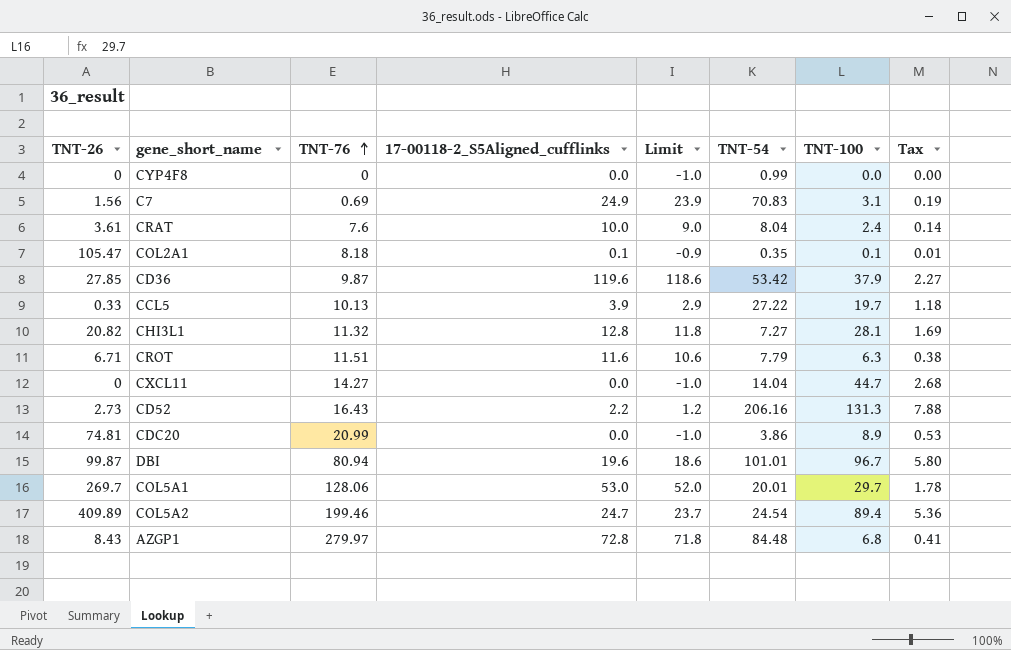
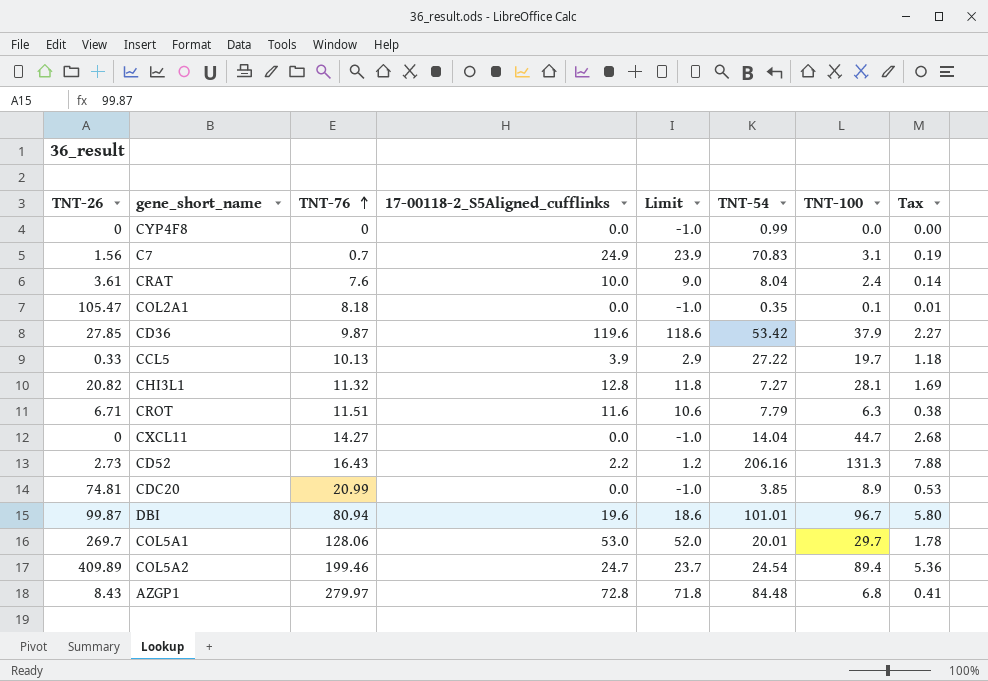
C7 | TNT-76: 0.69 -> 0.7
COL2A1 | 17-00118-2_S5Aligned_cufflinks: 0.1 -> 0.0
COL2A1 | Limit: -0.9 -> -1.0
CDC20 | TNT-54: 3.86 -> 3.85

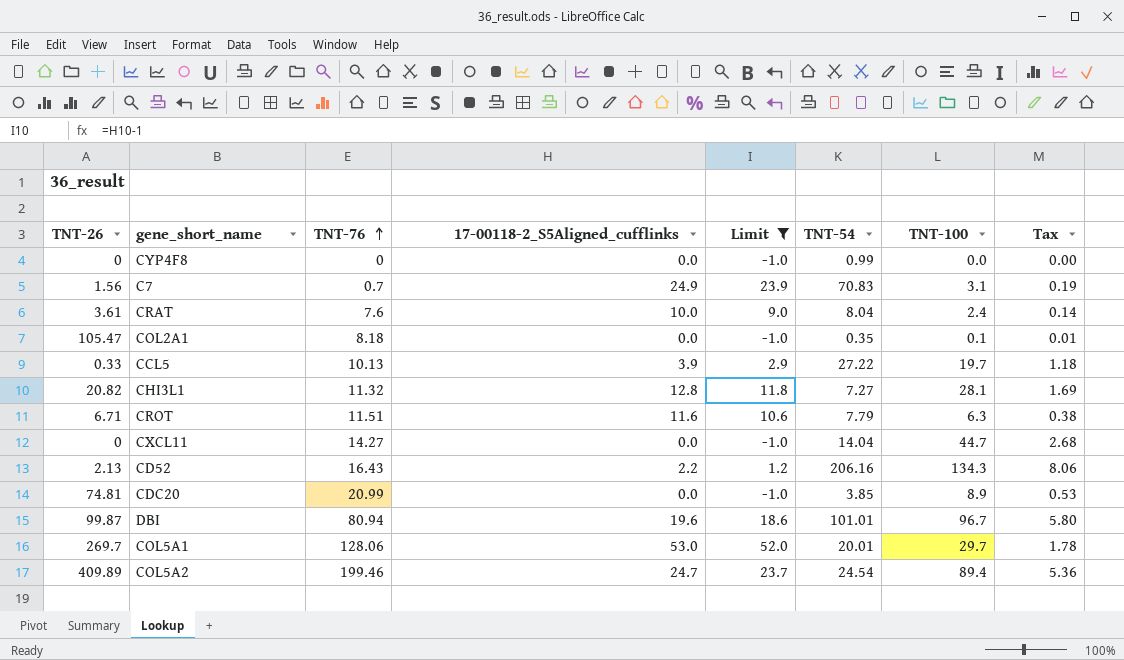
filter: none -> Limit <= 52.0
CD52 | TNT-26: 2.73 -> 2.13
CD52 | TNT-100: 131.3 -> 134.3
CD52 | Tax: 7.88 -> 8.06

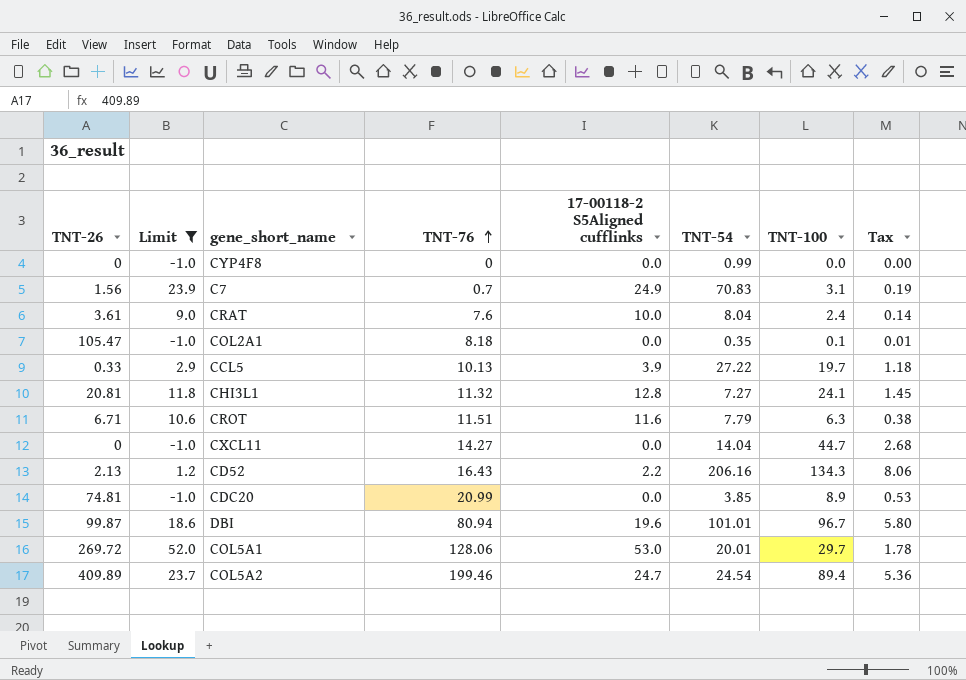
column Limit | position: 5 -> 2
column name: 17-00118-2_S5Aligned_cufflinks -> 17-00118-2 S5Aligned cufflinks
CHI3L1 | TNT-26: 20.82 -> 20.81
CHI3L1 | TNT-100: 28.1 -> 24.1
CHI3L1 | Tax: 1.69 -> 1.45
COL5A1 | TNT-26: 269.7 -> 269.72

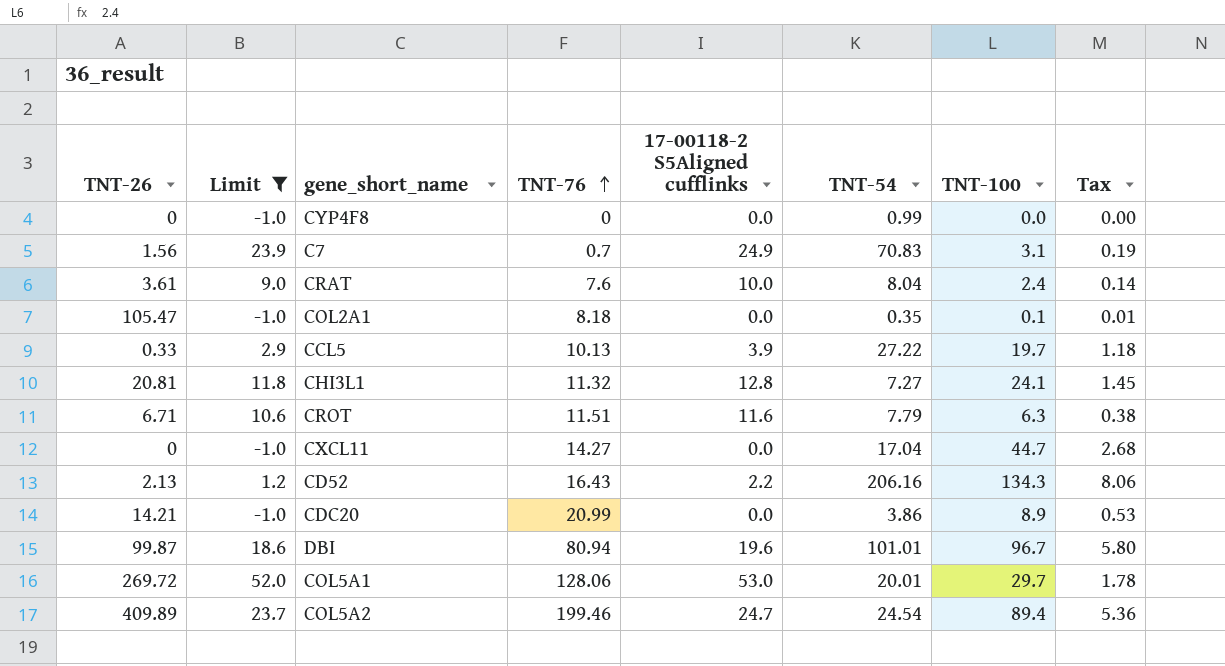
CXCL11 | TNT-54: 14.04 -> 17.04
CDC20 | TNT-26: 74.81 -> 14.21
CDC20 | TNT-54: 3.85 -> 3.86

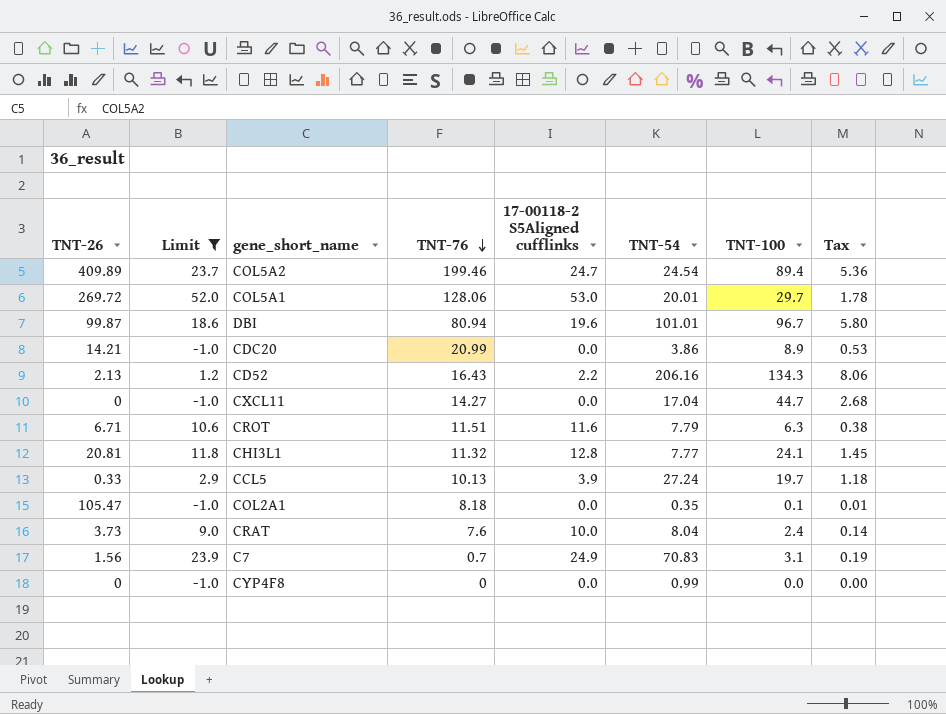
row order: TNT-76 ascending -> TNT-76 descending
CHI3L1 | TNT-54: 7.27 -> 7.77
CCL5 | TNT-54: 27.22 -> 27.24
CRAT | TNT-26: 3.61 -> 3.73

